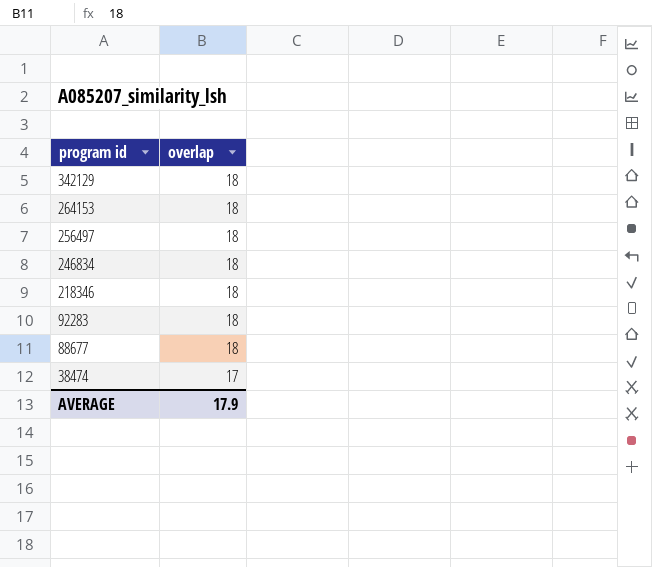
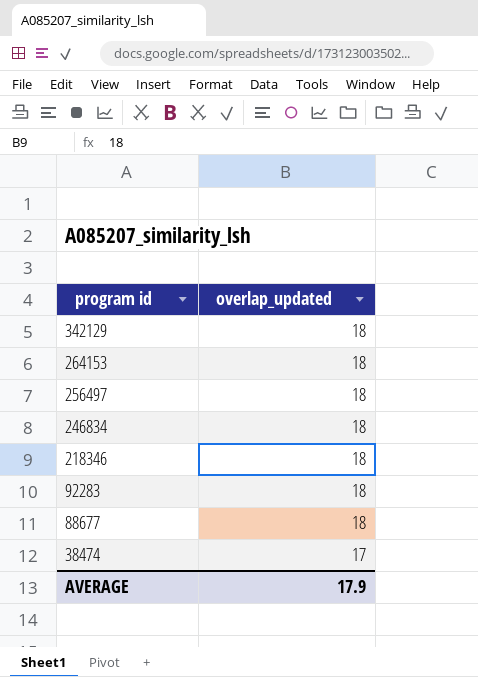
column name: overlap -> overlap_updated

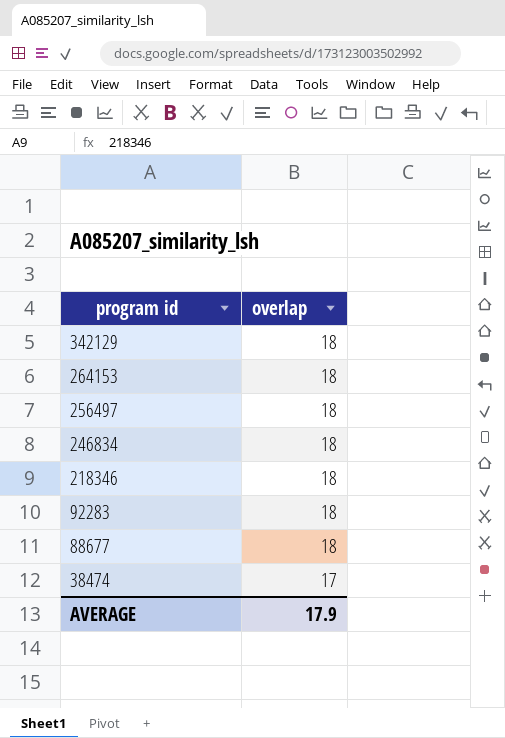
column name: overlap_updated -> overlap

